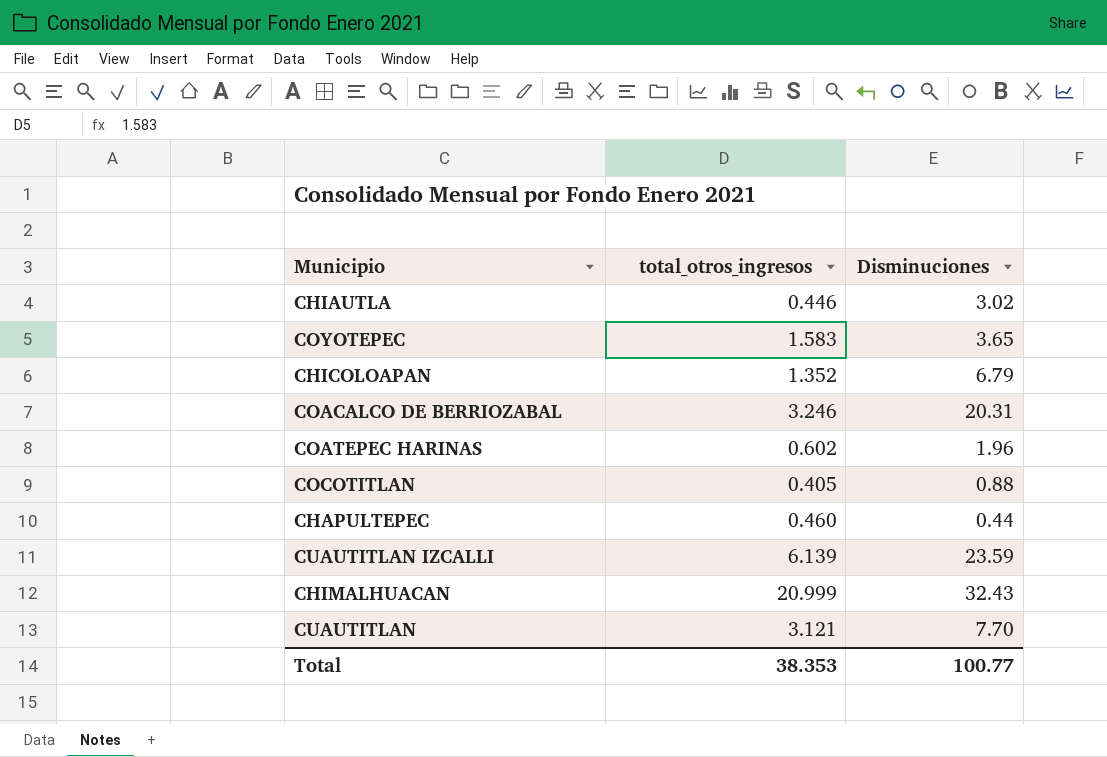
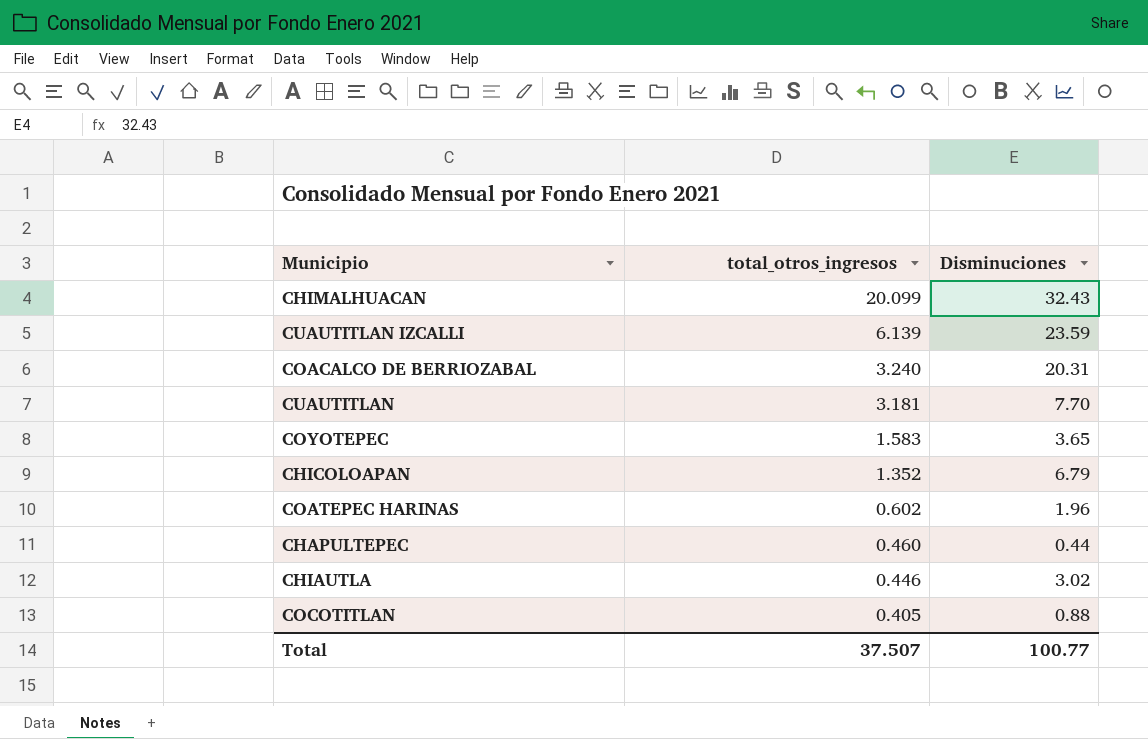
row order: none -> total_otros_ingresos descending
CHIMALHUACAN | total_otros_ingresos: 20.999 -> 20.099
COACALCO DE BERRIOZABAL | total_otros_ingresos: 3.246 -> 3.240
CUAUTITLAN | total_otros_ingresos: 3.121 -> 3.181
Total | total_otros_ingresos: 38.353 -> 37.507

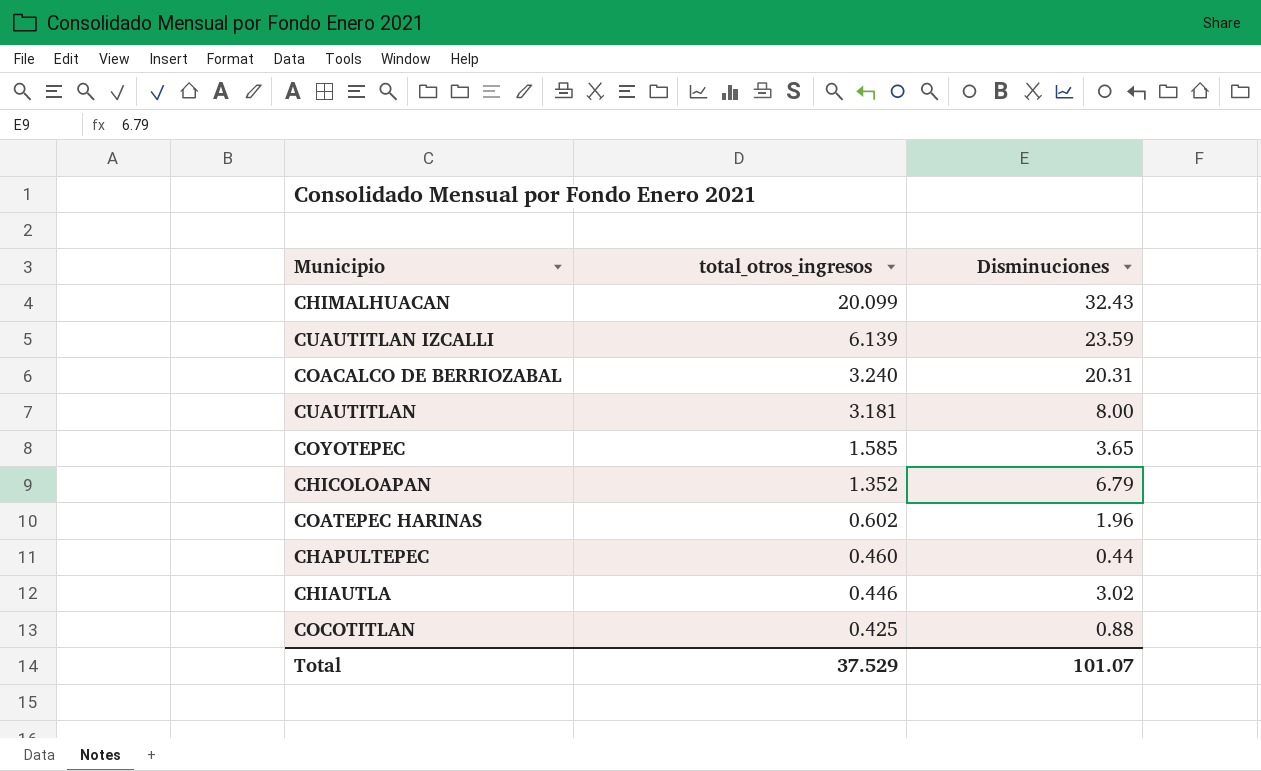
CUAUTITLAN | Disminuciones: 7.70 -> 8.00
COYOTEPEC | total_otros_ingresos: 1.583 -> 1.585
COCOTITLAN | total_otros_ingresos: 0.405 -> 0.425
Total | total_otros_ingresos: 37.507 -> 37.529
Total | Disminuciones: 100.77 -> 101.07

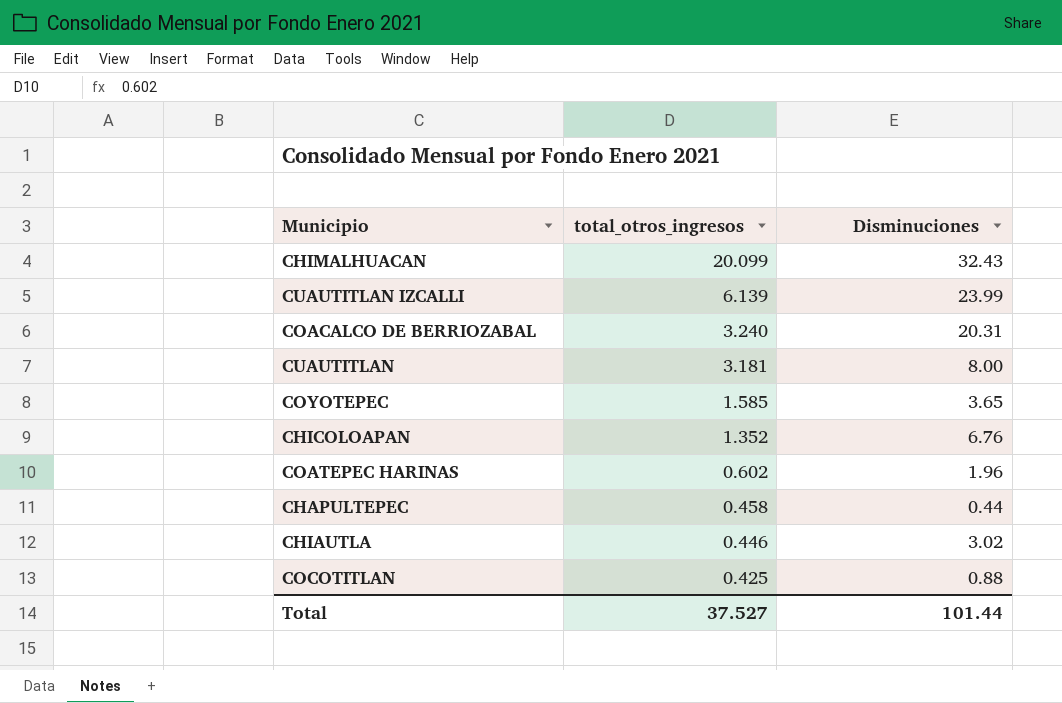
CUAUTITLAN IZCALLI | Disminuciones: 23.59 -> 23.99
CHICOLOAPAN | Disminuciones: 6.79 -> 6.76
CHAPULTEPEC | total_otros_ingresos: 0.460 -> 0.458
Total | total_otros_ingresos: 37.529 -> 37.527
Total | Disminuciones: 101.07 -> 101.44

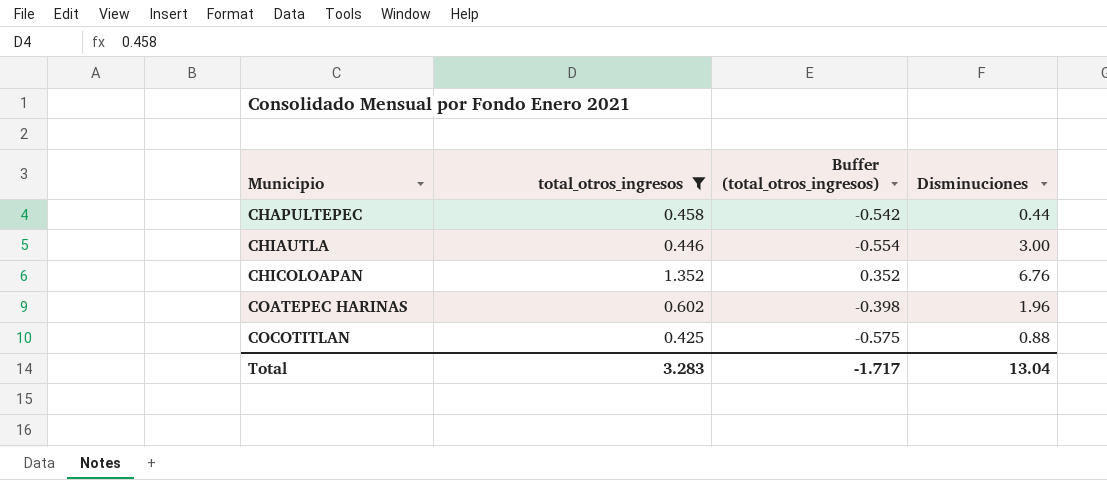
filter: none -> total_otros_ingresos <= 1.352
row order: total_otros_ingresos descending -> Municipio ascending
column Buffer (total_otros_ingresos) | formula: none -> [total_otros_ingresos] - 1
CHIAUTLA | Disminuciones: 3.02 -> 3.00
Total | total_otros_ingresos: 37.527 -> 3.283
Total | Disminuciones: 101.44 -> 13.04

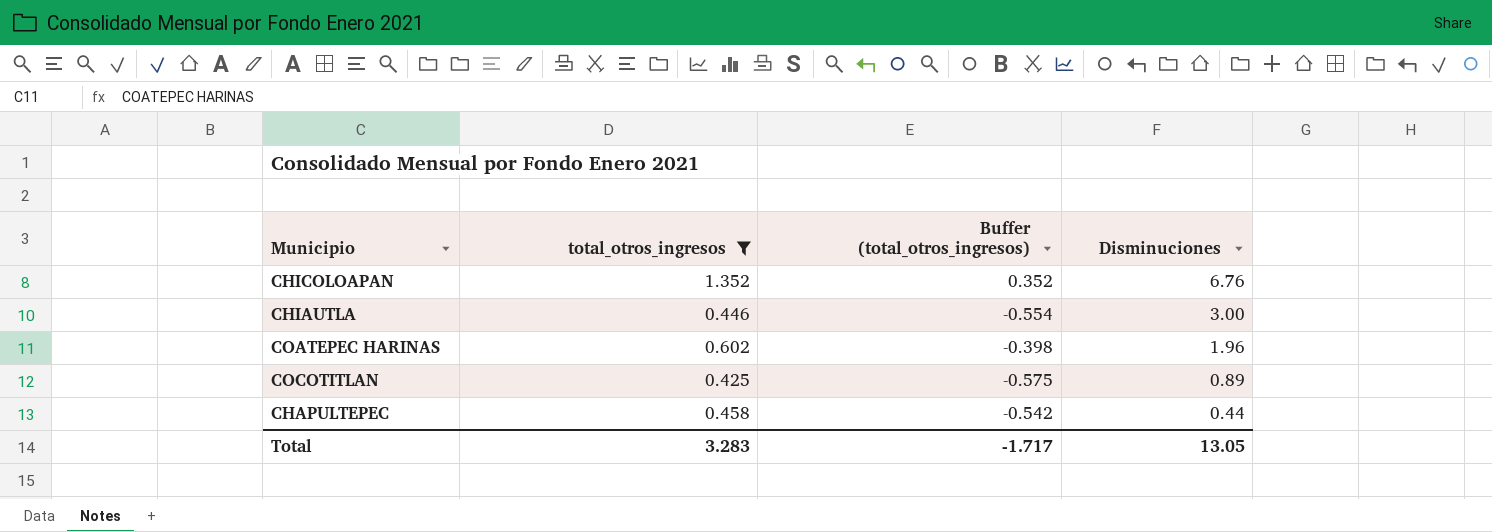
row order: Municipio ascending -> Disminuciones descending
COCOTITLAN | Disminuciones: 0.88 -> 0.89
Total | Disminuciones: 13.04 -> 13.05

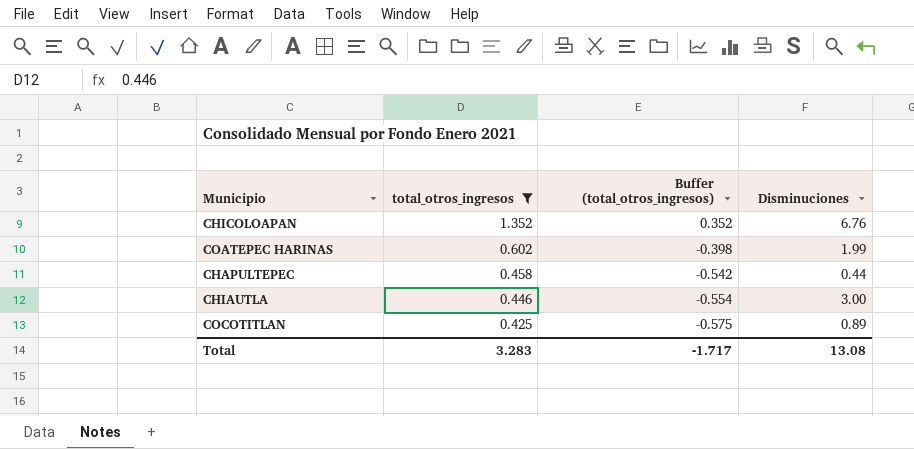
row order: Disminuciones descending -> total_otros_ingresos descending
COATEPEC HARINAS | Disminuciones: 1.96 -> 1.99
Total | Disminuciones: 13.05 -> 13.08

